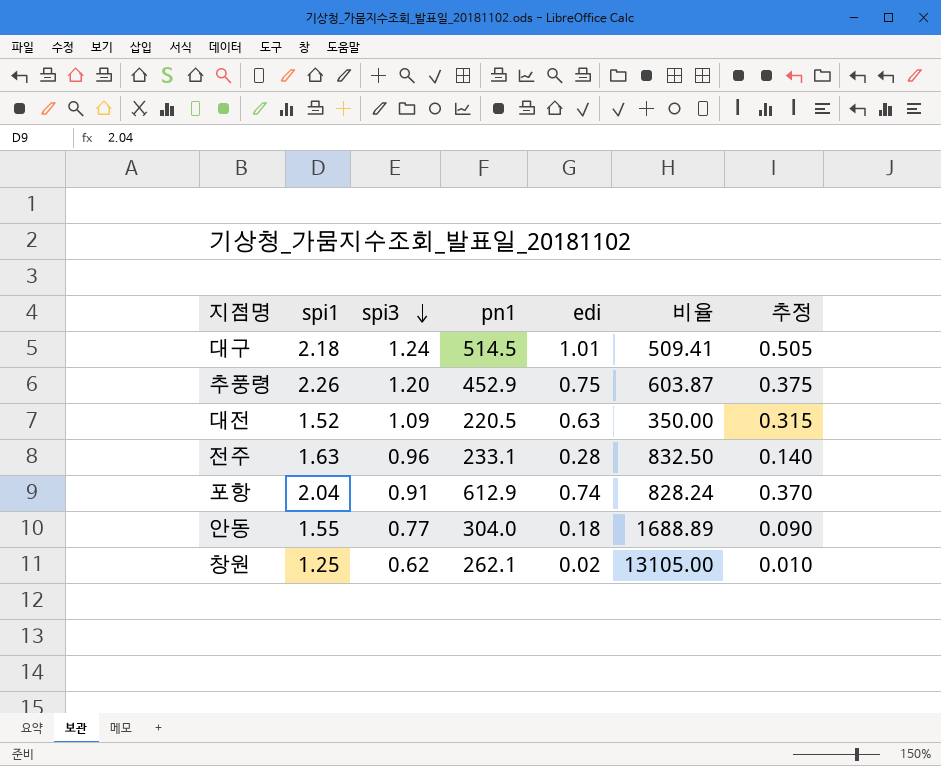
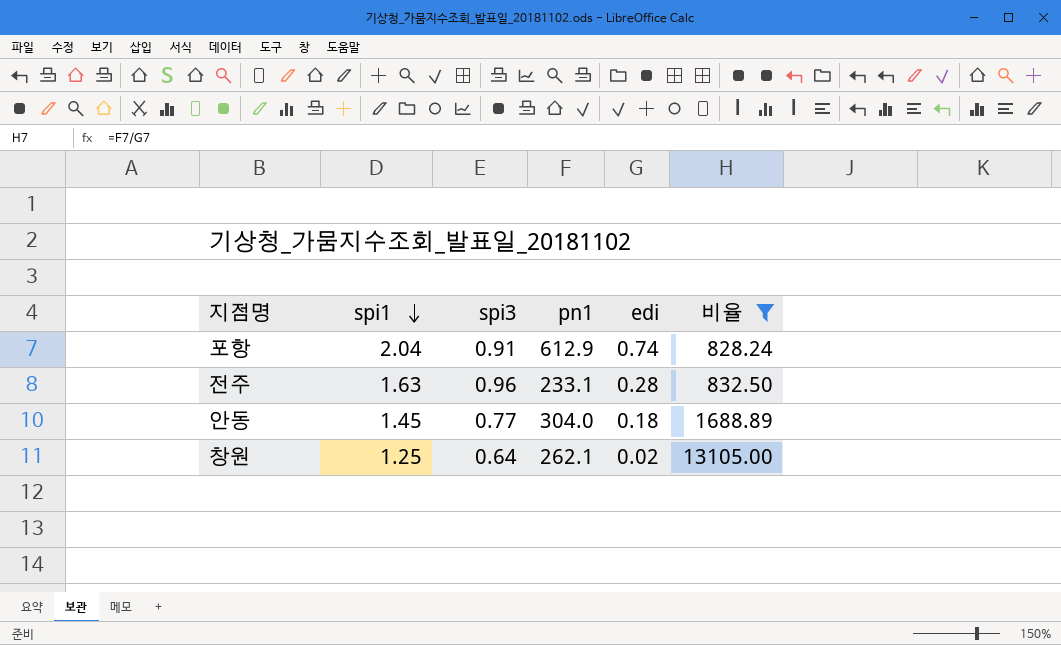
filter: none -> 비율 >= 828.24
row order: spi3 descending -> spi1 descending
column 추정 | formula: [edi] * 0.5 -> none
안동 | spi1: 1.55 -> 1.45
창원 | spi3: 0.62 -> 0.64

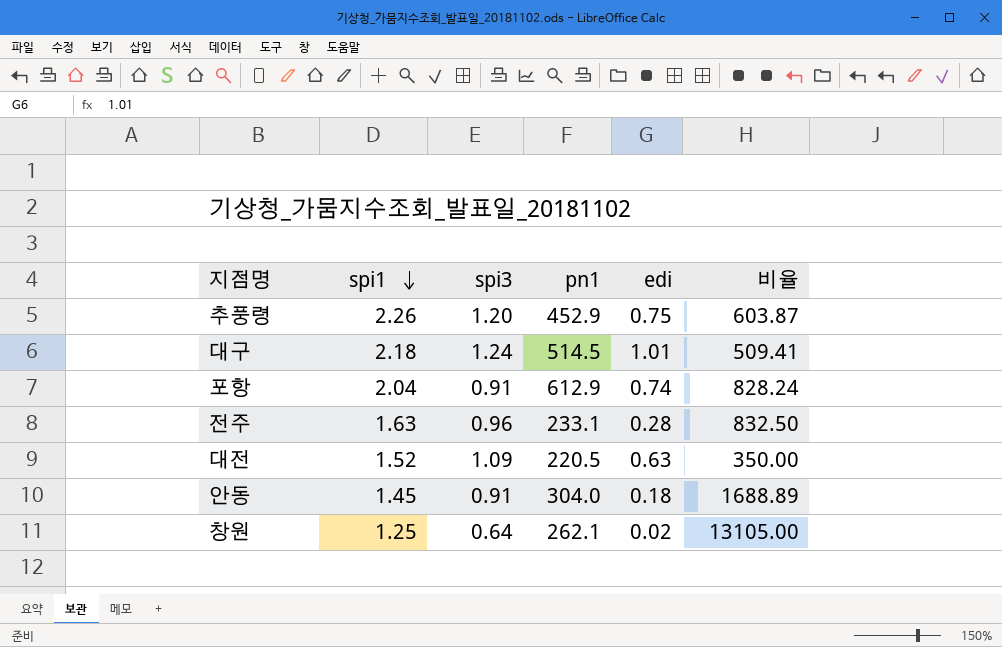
filter: 비율 >= 828.24 -> none
안동 | spi3: 0.77 -> 0.91

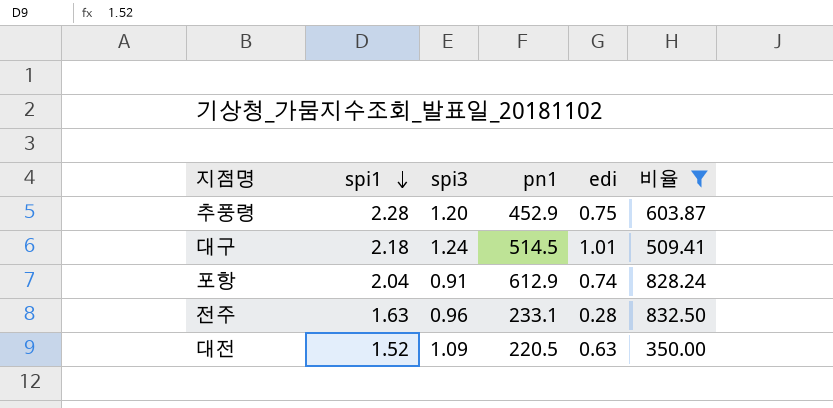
filter: none -> 비율 <= 832.50
추풍령 | spi1: 2.26 -> 2.28

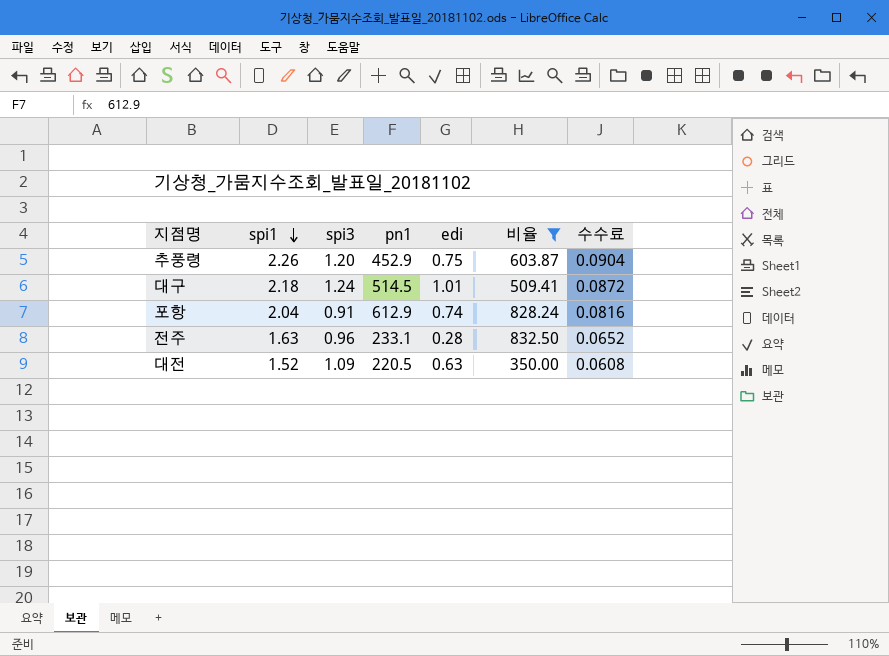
column 수수료 | formula: none -> [spi1] * 0.04
추풍령 | spi1: 2.28 -> 2.26

